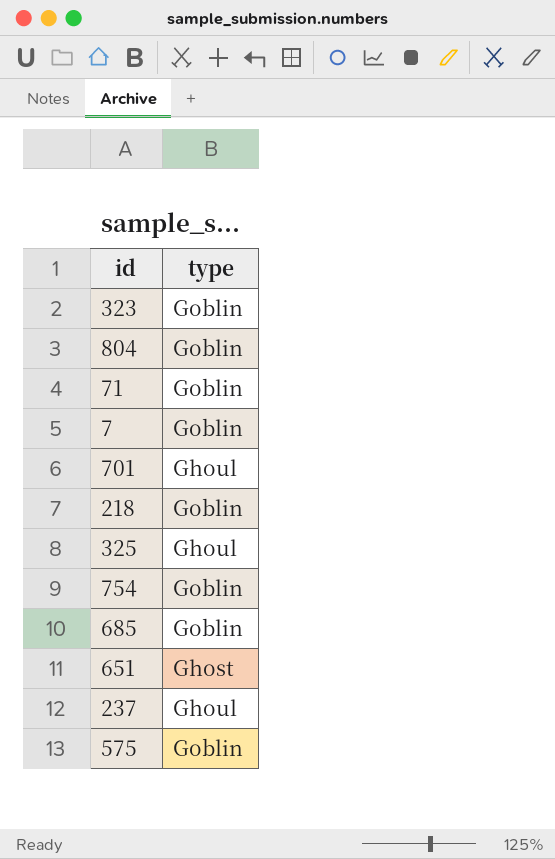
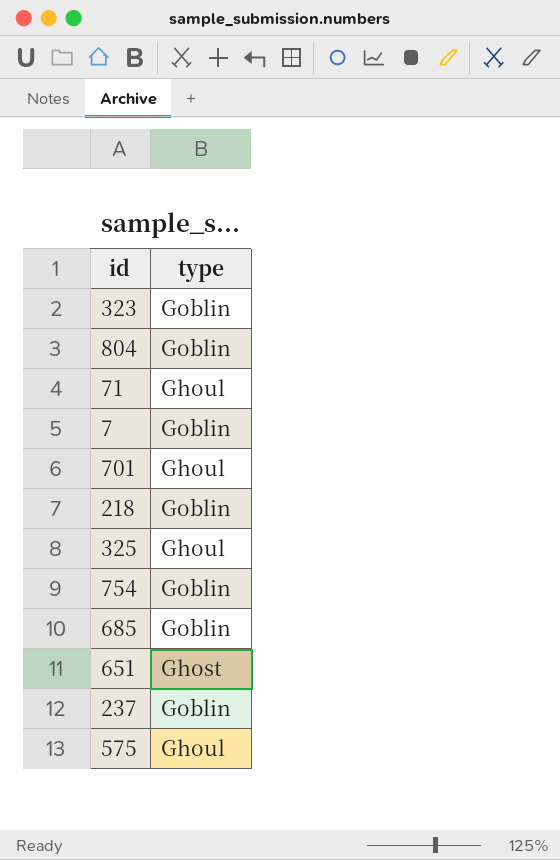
71 | type: Goblin -> Ghoul
237 | type: Ghoul -> Goblin
575 | type: Goblin -> Ghoul

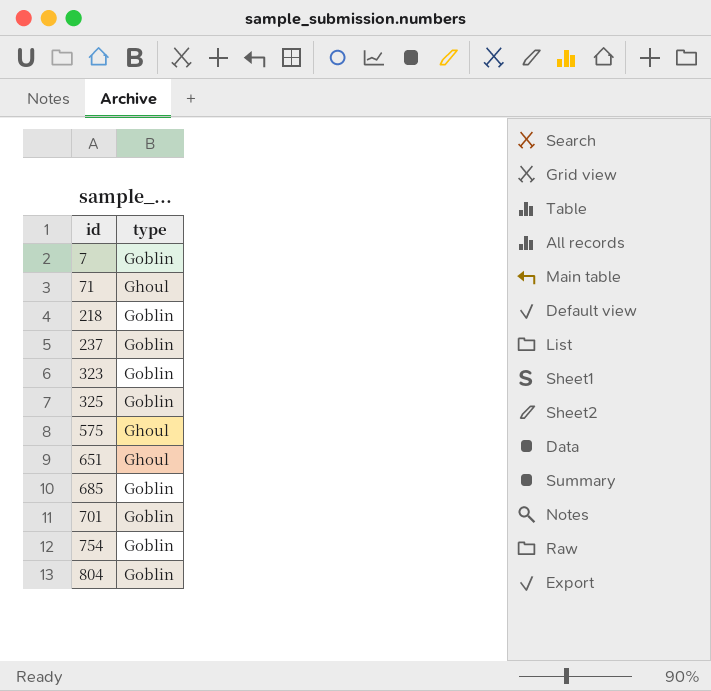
row order: none -> id ascending
325 | type: Ghoul -> Goblin
651 | type: Ghost -> Ghoul
701 | type: Ghoul -> Goblin

